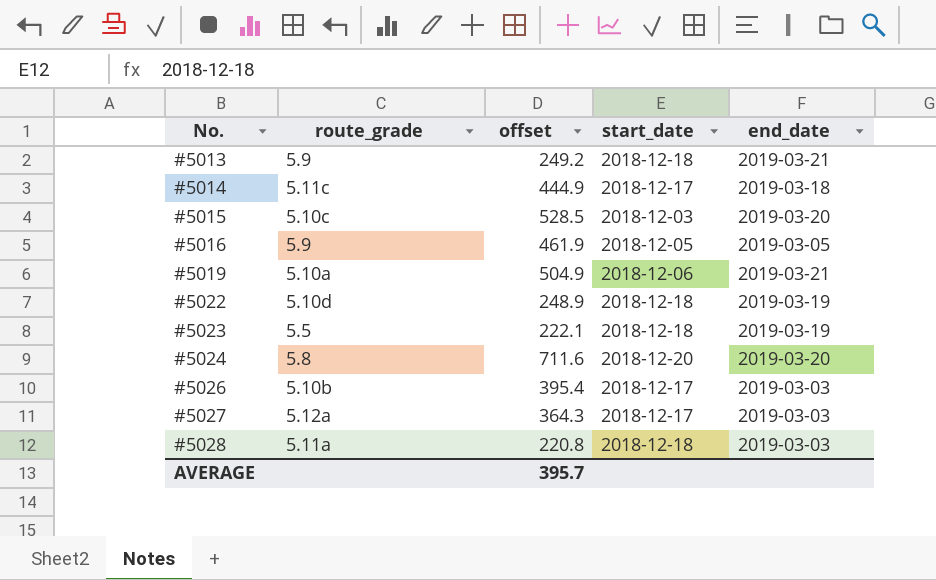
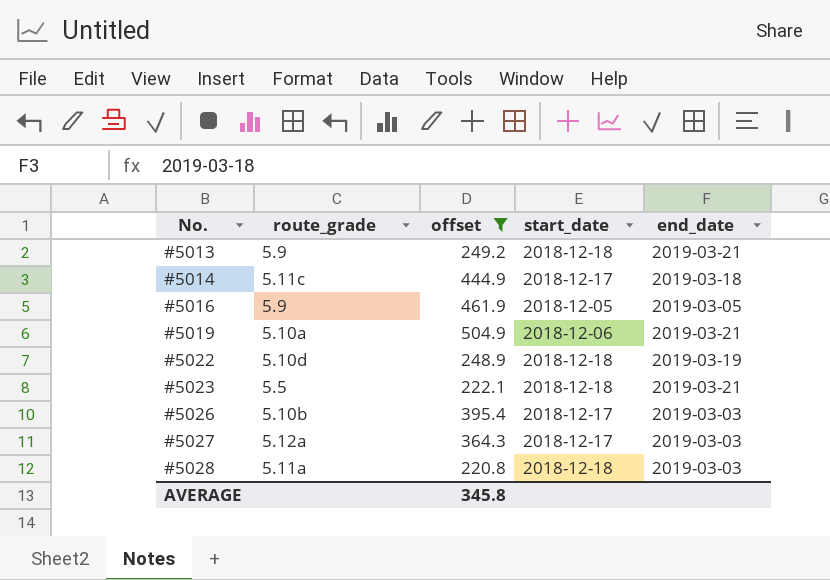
filter: none -> offset <= 504.9
#5023 | end_date: 2019-03-19 -> 2019-03-21
AVERAGE | offset: 395.7 -> 345.8

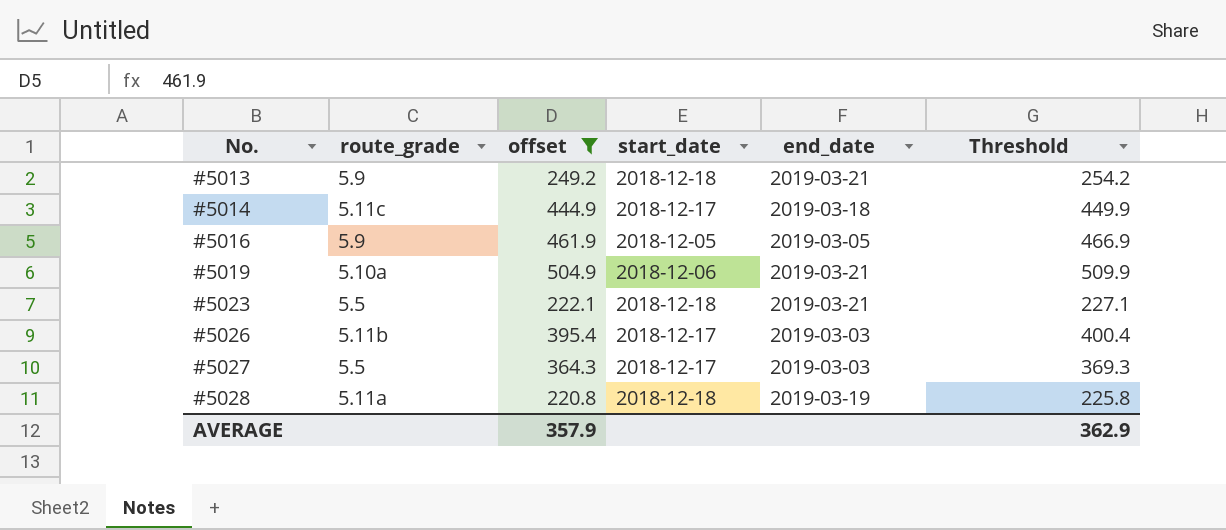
column Threshold | formula: none -> [offset] + 5
row #5022: 5.10d | 248.9 | 2018-12-18 | 2019-03-19 -> none
#5026 | route_grade: 5.10b -> 5.11b
#5027 | route_grade: 5.12a -> 5.5
#5028 | end_date: 2019-03-03 -> 2019-03-19
AVERAGE | offset: 345.8 -> 357.9

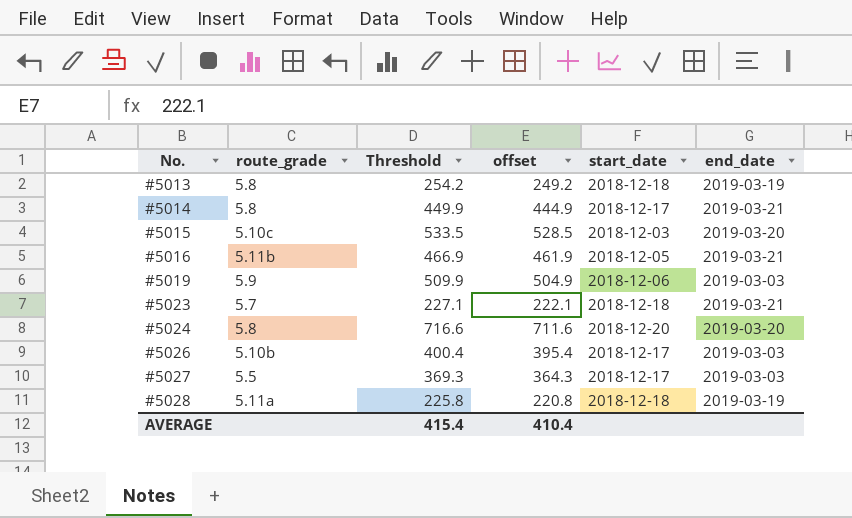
filter: offset <= 504.9 -> none
column Threshold | position: 6 -> 3
#5013 | route_grade: 5.9 -> 5.8
#5013 | end_date: 2019-03-21 -> 2019-03-19
#5014 | route_grade: 5.11c -> 5.8
#5014 | end_date: 2019-03-18 -> 2019-03-21
#5016 | route_grade: 5.9 -> 5.11b
#5016 | end_date: 2019-03-05 -> 2019-03-21
#5019 | route_grade: 5.10a -> 5.9
#5019 | end_date: 2019-03-21 -> 2019-03-03
#5023 | route_grade: 5.5 -> 5.7
#5026 | route_grade: 5.11b -> 5.10b
AVERAGE | Threshold: 362.9 -> 415.4
AVERAGE | offset: 357.9 -> 410.4

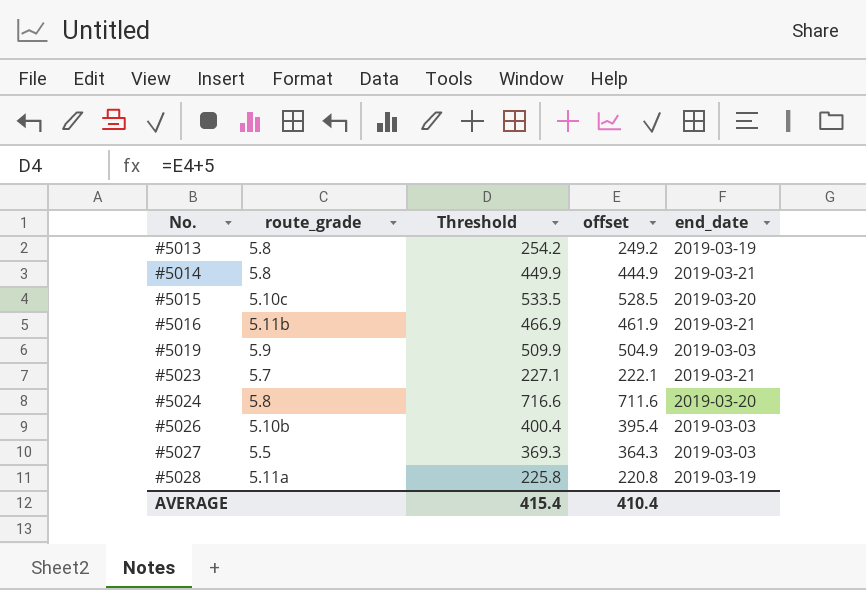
column start_date | position: 5 -> none

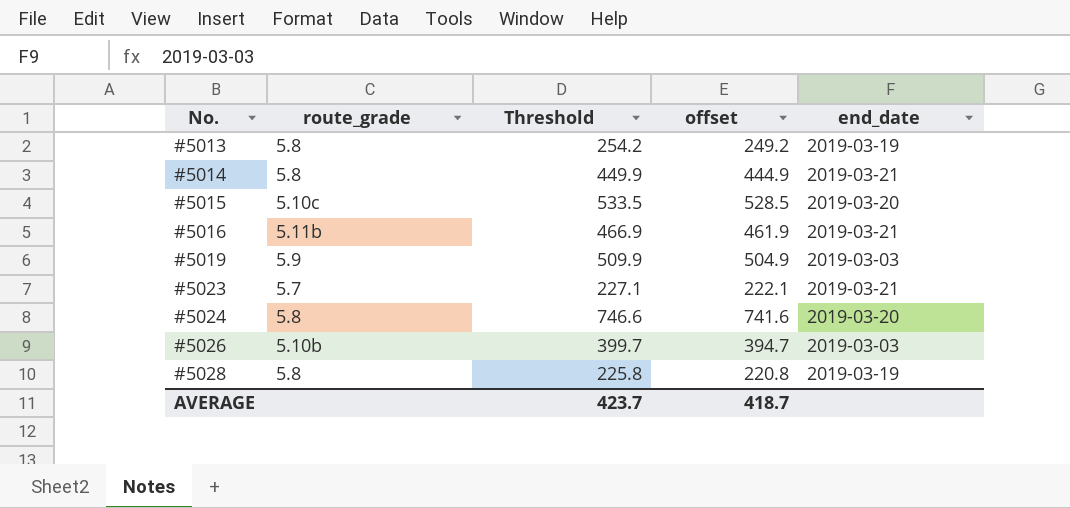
row #5027: 5.5 | 369.3 | 364.3 | 2019-03-03 -> none
#5024 | Threshold: 716.6 -> 746.6
#5024 | offset: 711.6 -> 741.6
#5026 | Threshold: 400.4 -> 399.7
#5026 | offset: 395.4 -> 394.7
#5028 | route_grade: 5.11a -> 5.8
AVERAGE | Threshold: 415.4 -> 423.7
AVERAGE | offset: 410.4 -> 418.7

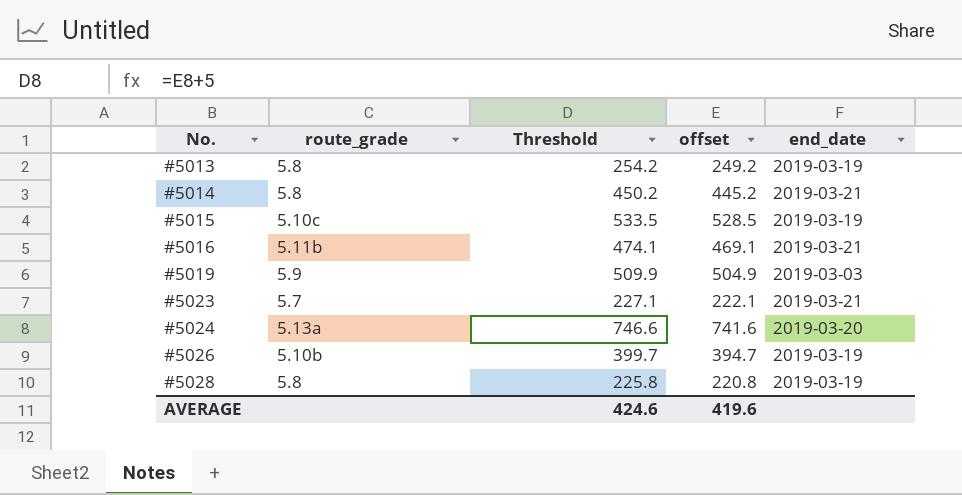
#5014 | Threshold: 449.9 -> 450.2
#5014 | offset: 444.9 -> 445.2
#5015 | end_date: 2019-03-20 -> 2019-03-19
#5016 | Threshold: 466.9 -> 474.1
#5016 | offset: 461.9 -> 469.1
#5024 | route_grade: 5.8 -> 5.13a
#5026 | end_date: 2019-03-03 -> 2019-03-19
AVERAGE | Threshold: 423.7 -> 424.6
AVERAGE | offset: 418.7 -> 419.6

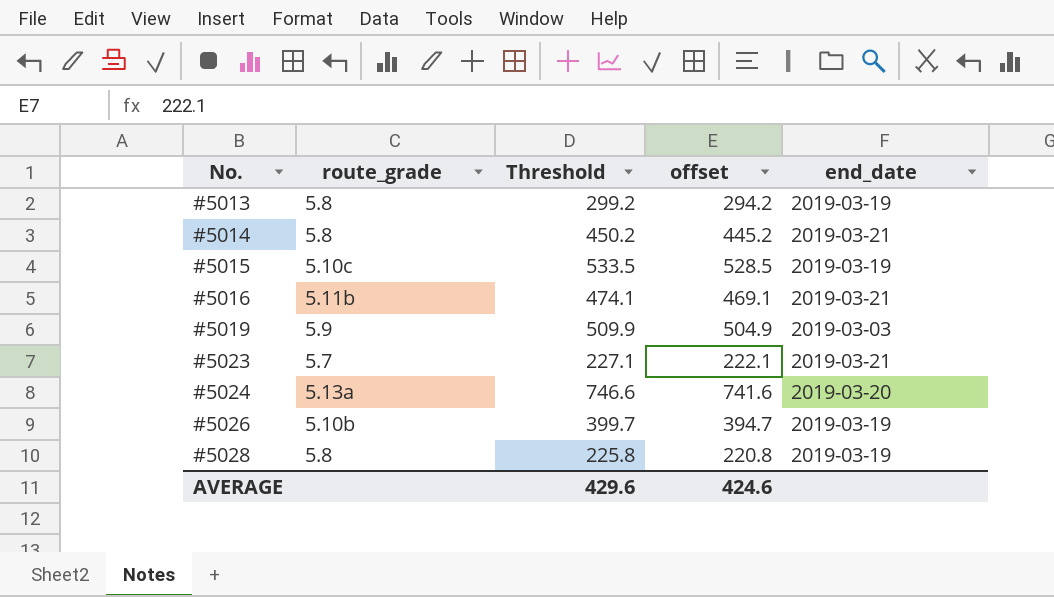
#5013 | Threshold: 254.2 -> 299.2
#5013 | offset: 249.2 -> 294.2
AVERAGE | Threshold: 424.6 -> 429.6
AVERAGE | offset: 419.6 -> 424.6

